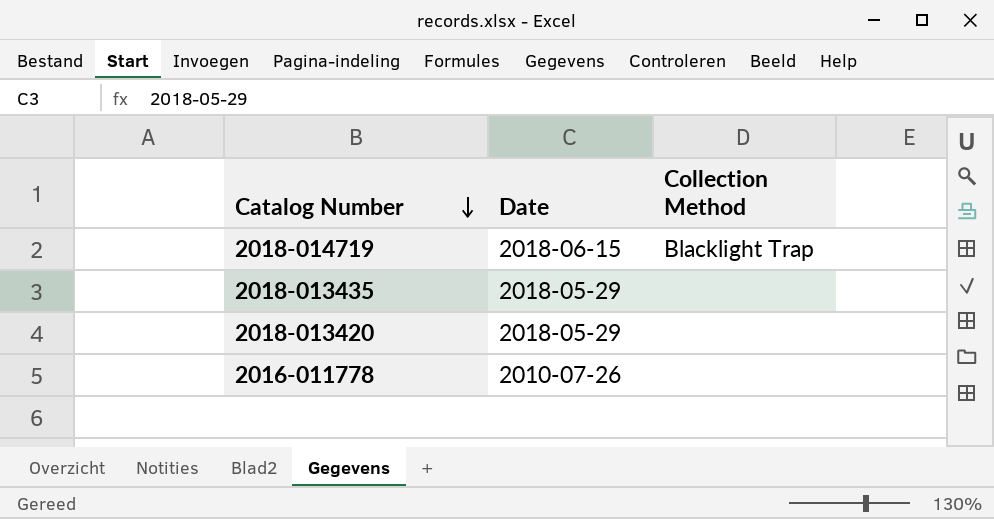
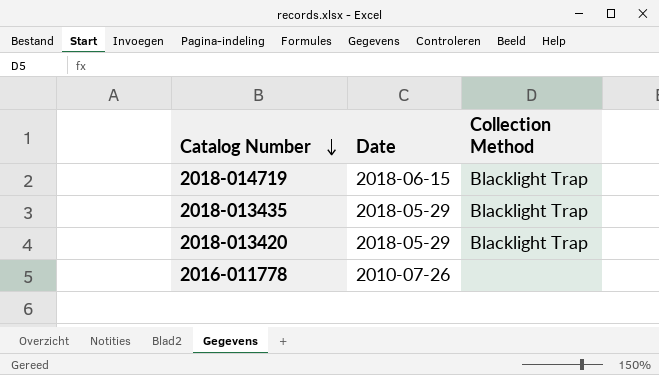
2018-013435 | Collection Method: none -> Blacklight Trap
2018-013420 | Collection Method: none -> Blacklight Trap

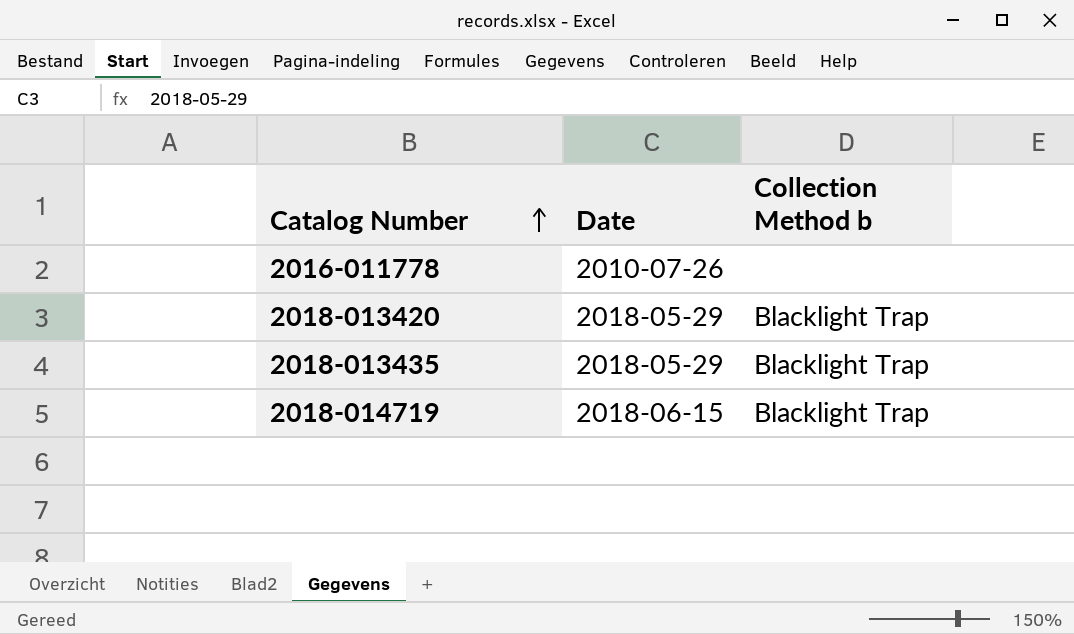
row order: Catalog Number descending -> Catalog Number ascending
column name: Collection Method -> Collection Method b

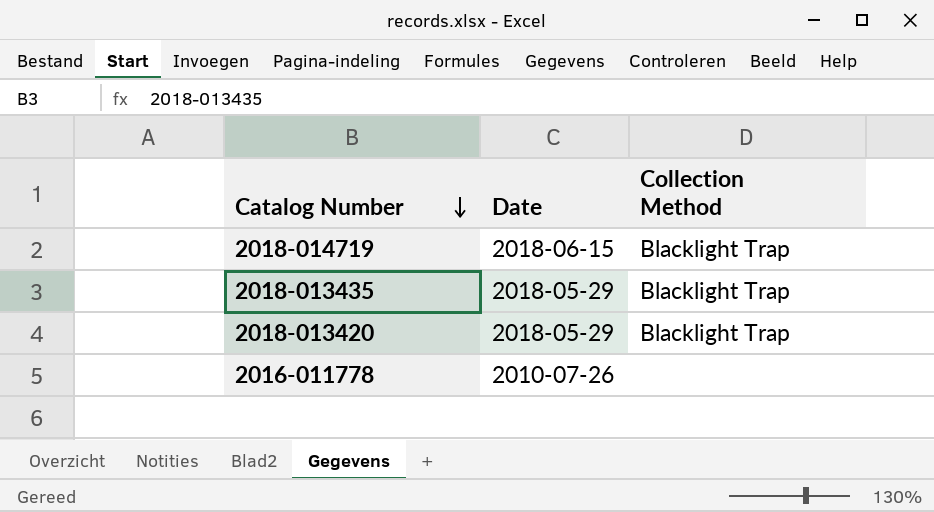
row order: Catalog Number ascending -> Catalog Number descending
column name: Collection Method b -> Collection Method

